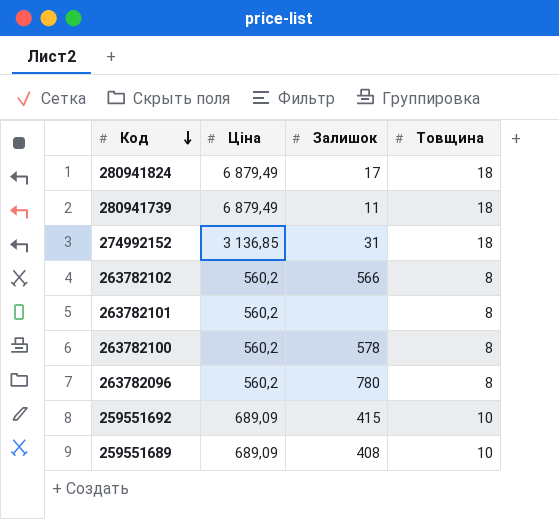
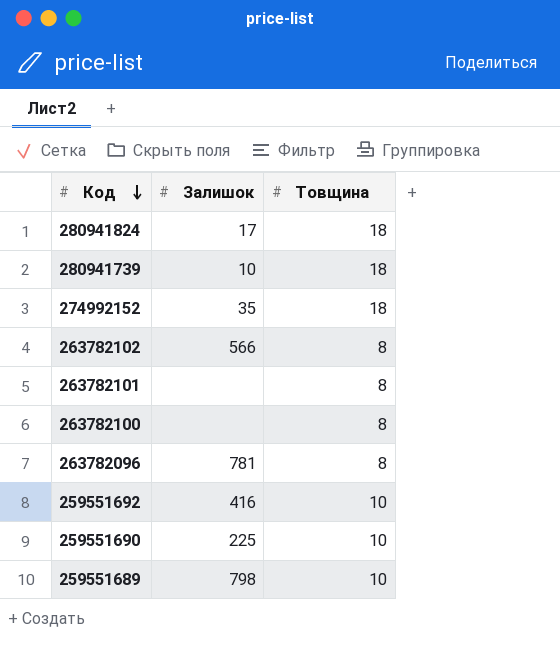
column Ціна | position: 2 -> none
280941739 | Залишок: 11 -> 10
274992152 | Залишок: 31 -> 35
263782100 | Залишок: 578 -> none
263782096 | Залишок: 780 -> 781
259551692 | Залишок: 415 -> 416
row 259551690: none -> 225 | 10
259551689 | Залишок: 408 -> 798

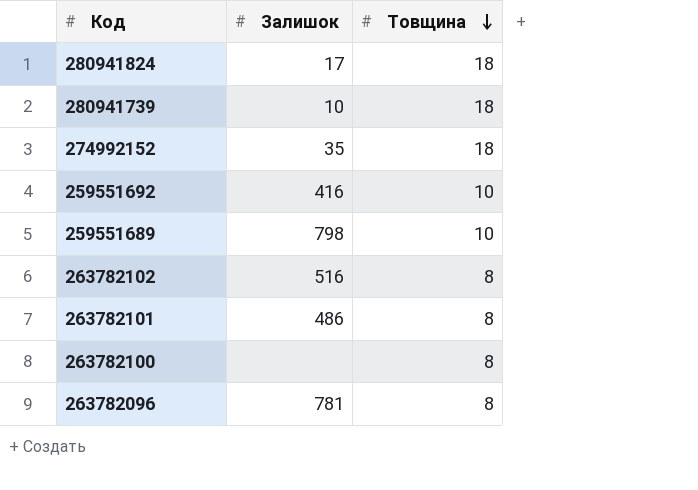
row order: Код descending -> Товщина descending
row 259551690: 225 | 10 -> none
263782102 | Залишок: 566 -> 516
263782101 | Залишок: none -> 486

